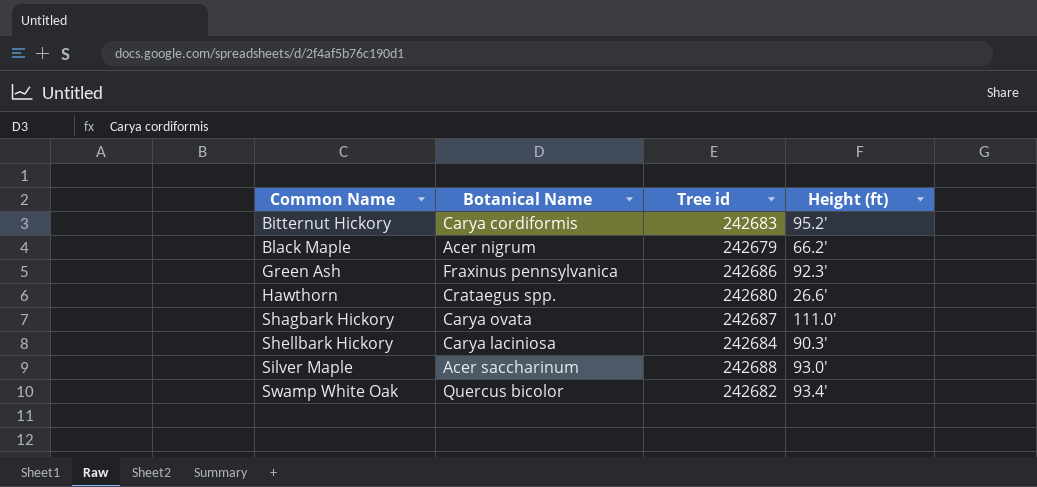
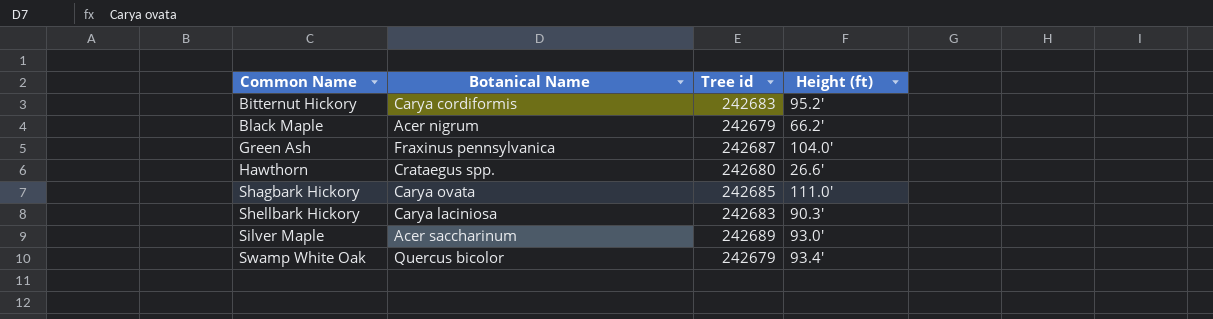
Green Ash | Tree id: 242686 -> 242687
Green Ash | Height (ft): 92.3' -> 104.0'
Shagbark Hickory | Tree id: 242687 -> 242685
Shellbark Hickory | Tree id: 242684 -> 242683
Silver Maple | Tree id: 242688 -> 242689
Swamp White Oak | Tree id: 242682 -> 242679

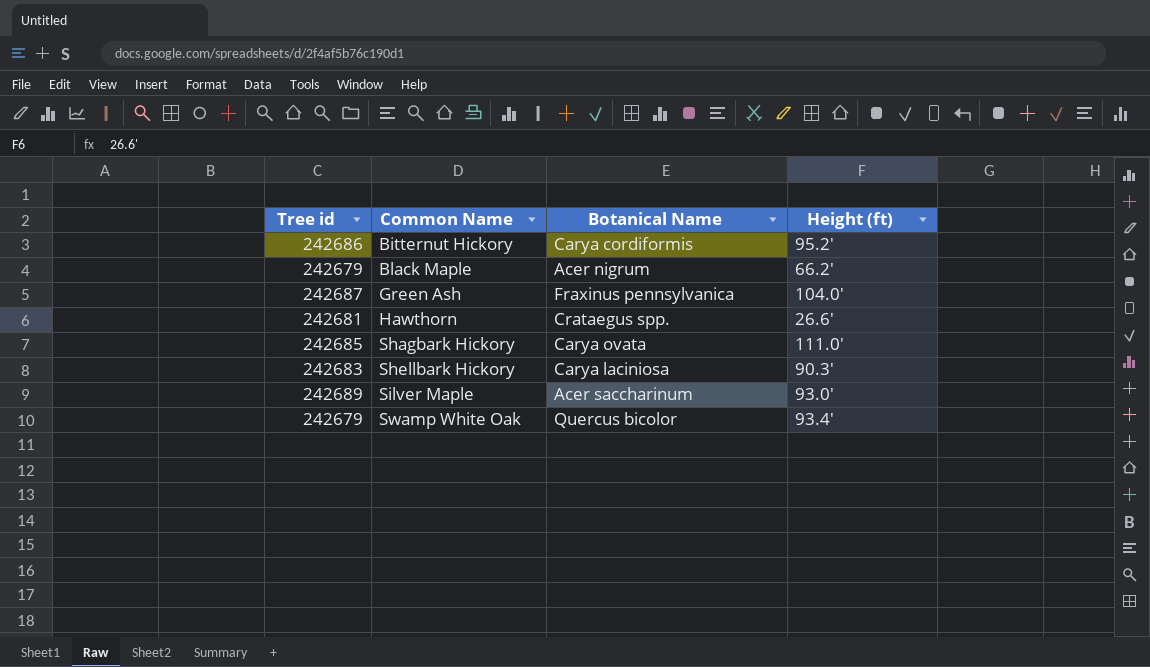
column Tree id | position: 3 -> 1
Bitternut Hickory | Tree id: 242683 -> 242686
Hawthorn | Tree id: 242680 -> 242681

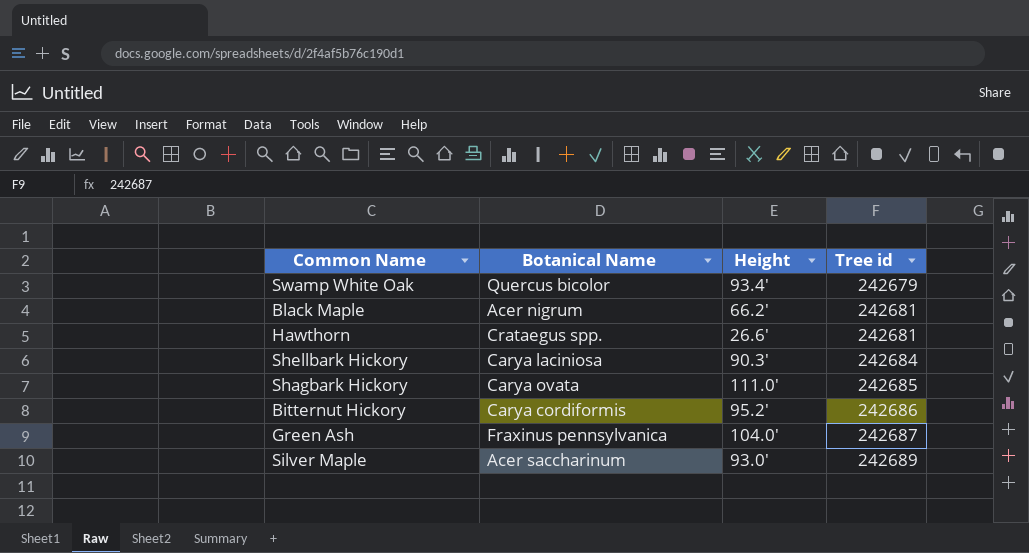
row order: Common Name ascending -> Tree id ascending
column name: Height (ft) -> Height
column Tree id | position: 1 -> 4
Black Maple | Tree id: 242679 -> 242681
Shellbark Hickory | Tree id: 242683 -> 242684

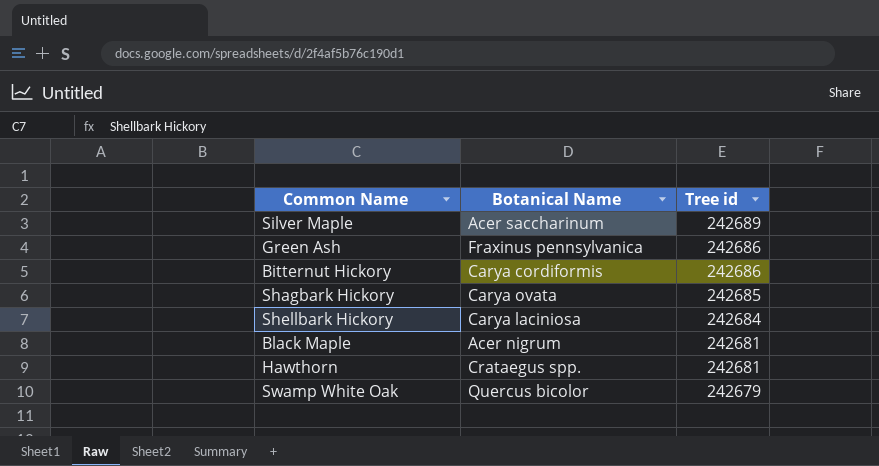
row order: Tree id ascending -> Tree id descending
column Height | position: 3 -> none
Green Ash | Tree id: 242687 -> 242686

